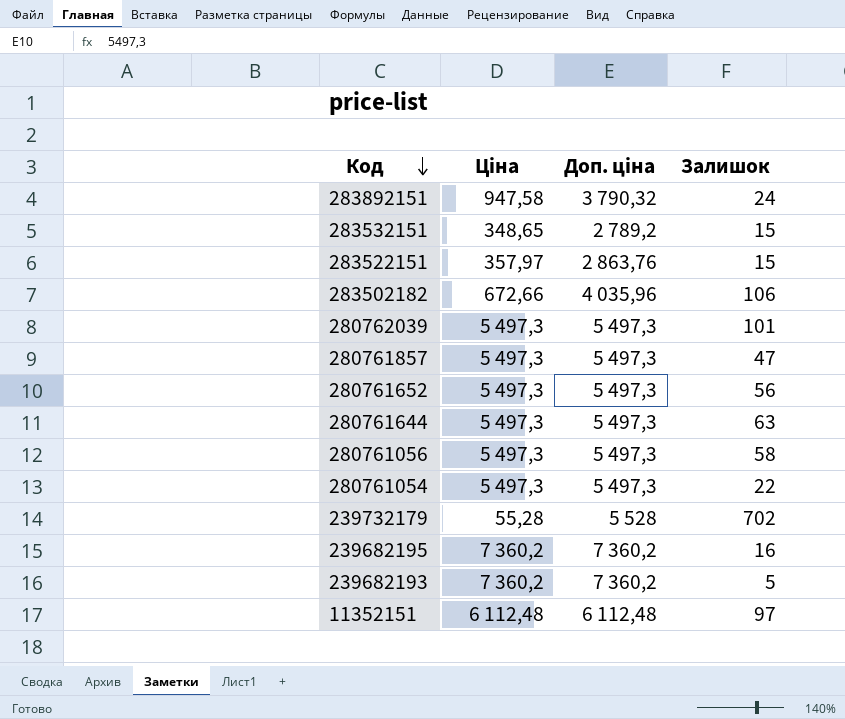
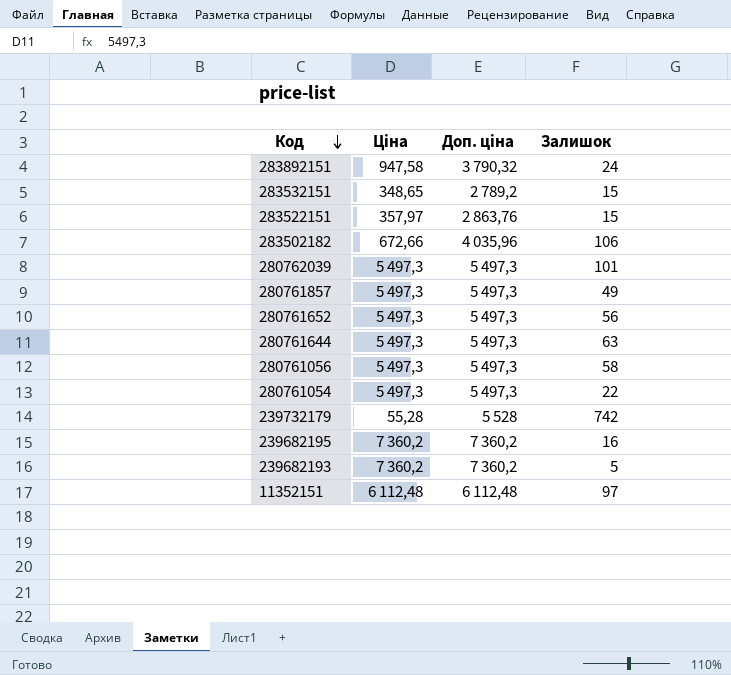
280761857 | Залишок: 47 -> 49
239732179 | Залишок: 702 -> 742

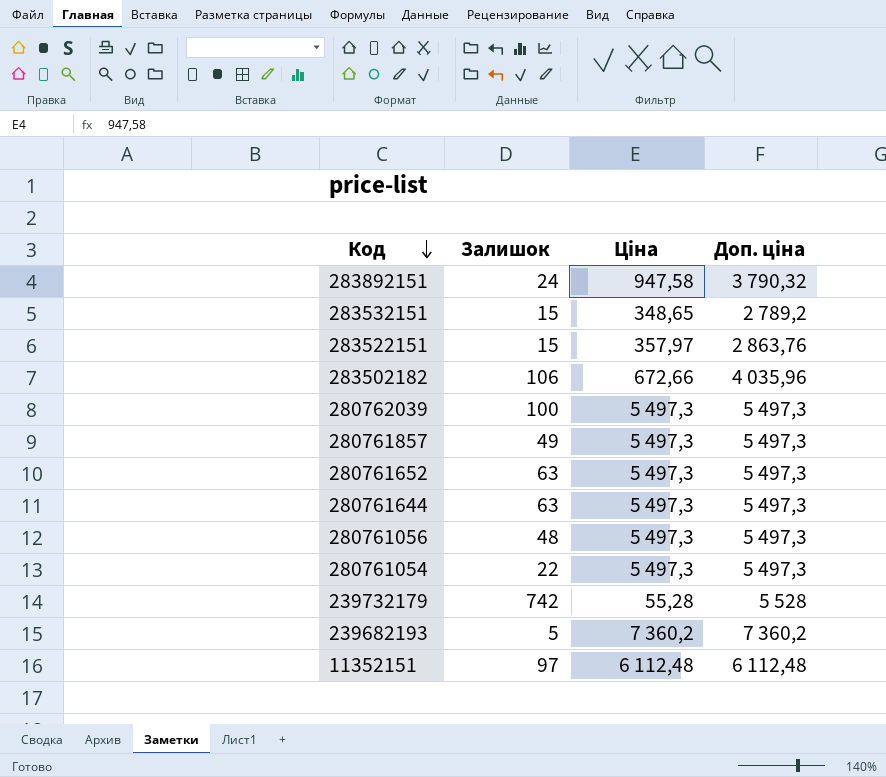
column Залишок | position: 4 -> 2
row 239682195: 7 360,2 | 7 360,2 | 16 -> none
280762039 | Залишок: 101 -> 100
280761652 | Залишок: 56 -> 63
280761056 | Залишок: 58 -> 48

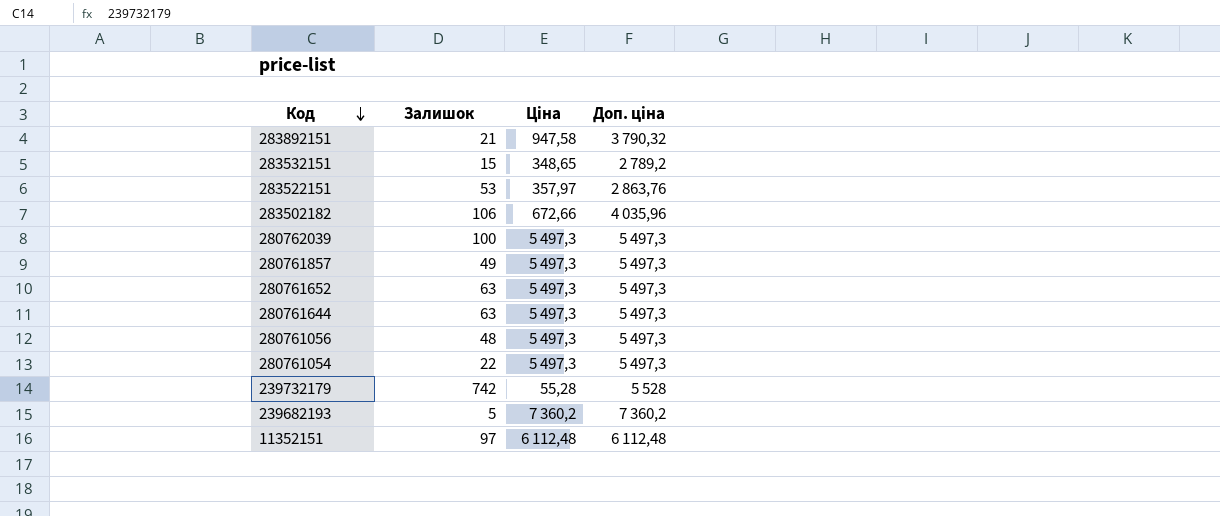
283892151 | Залишок: 24 -> 21
283522151 | Залишок: 15 -> 53

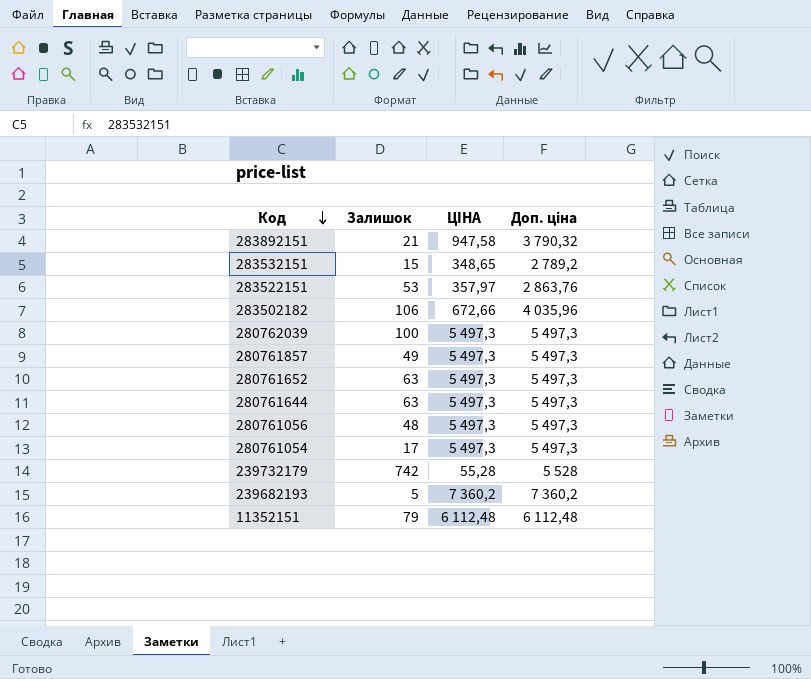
column name: Ціна -> ЦІНА
280761054 | Залишок: 22 -> 17
11352151 | Залишок: 97 -> 79

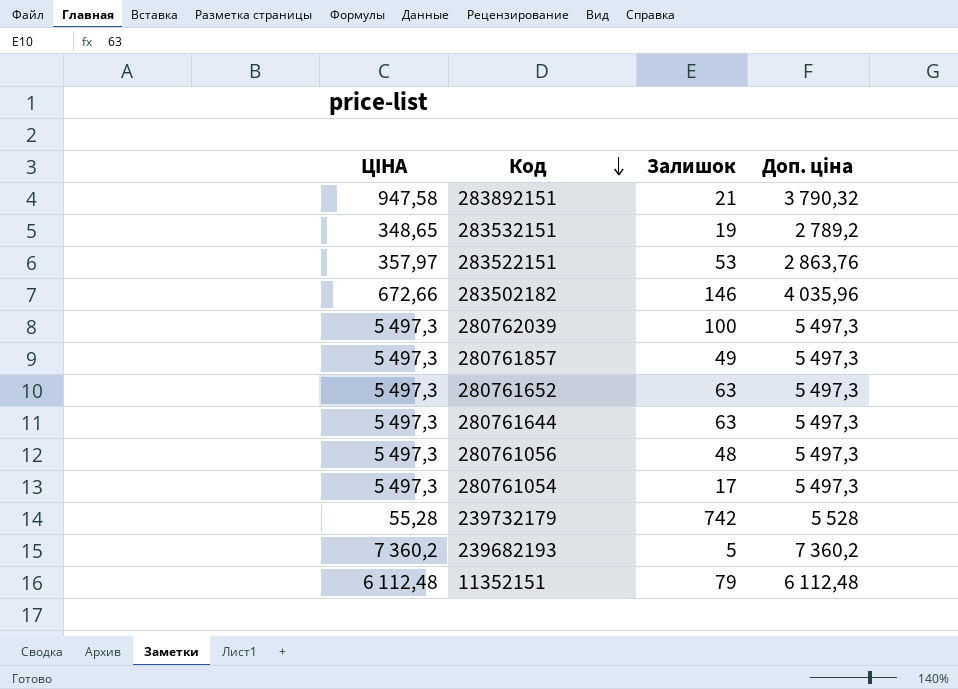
column ЦІНА | position: 3 -> 1
283532151 | Залишок: 15 -> 19
283502182 | Залишок: 106 -> 146

